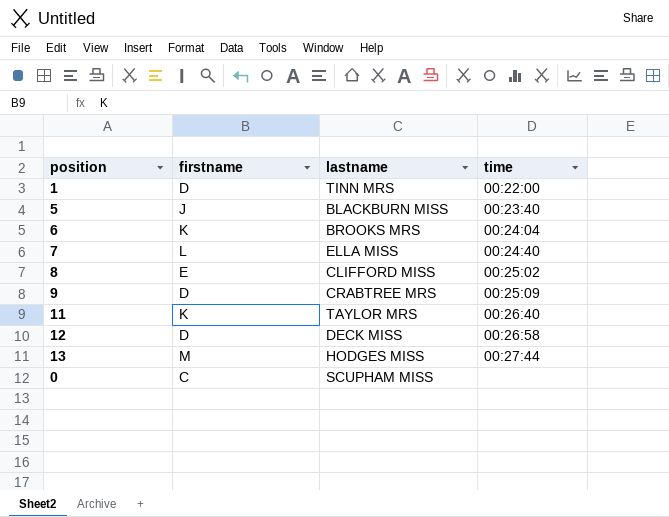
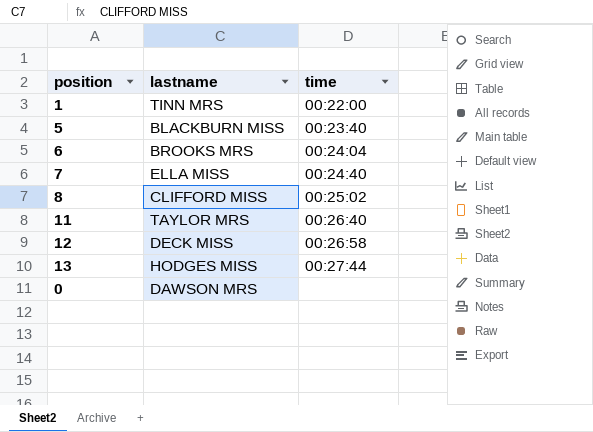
column firstname | position: 2 -> none
row 9: D | CRABTREE MRS | 00:25:09 -> none
0 | lastname: SCUPHAM MISS -> DAWSON MRS

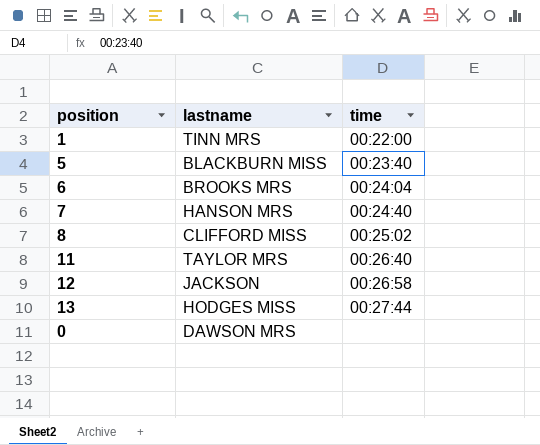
7 | lastname: ELLA MISS -> HANSON MRS
12 | lastname: DECK MISS -> JACKSON

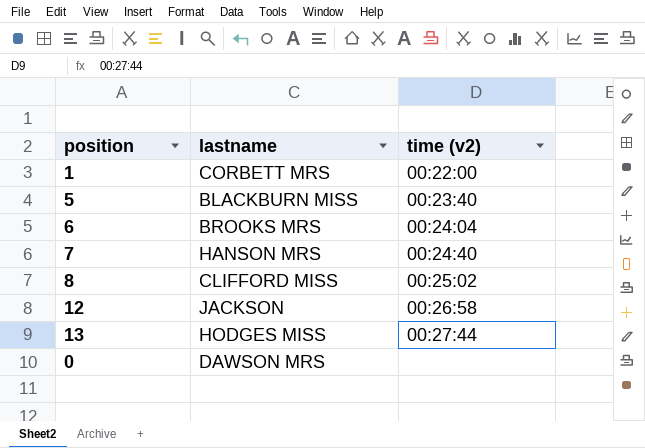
column name: time -> time (v2)
row 11: TAYLOR MRS | 00:26:40 -> none
1 | lastname: TINN MRS -> CORBETT MRS

